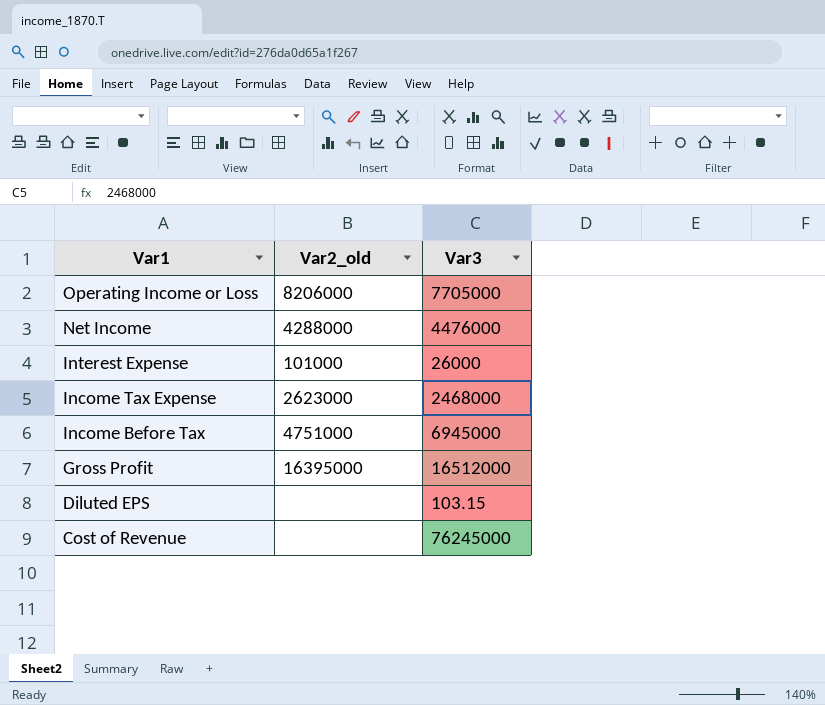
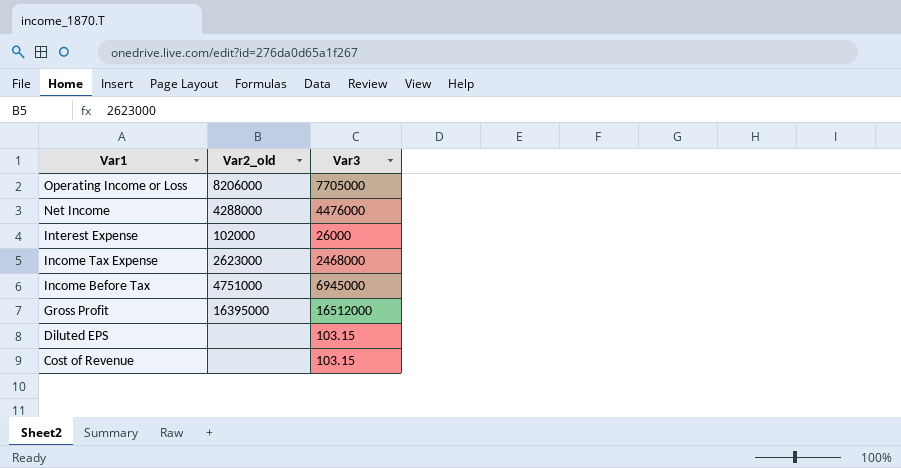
Interest Expense | Var2_old: 101000 -> 102000
Cost of Revenue | Var3: 76245000 -> 103.15

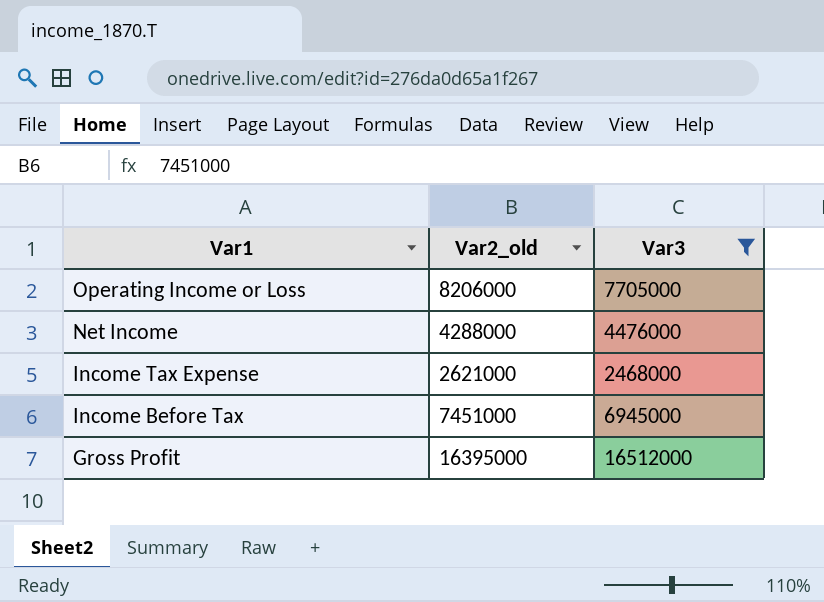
filter: none -> Var3 >= 2468000
Income Tax Expense | Var2_old: 2623000 -> 2621000
Income Before Tax | Var2_old: 4751000 -> 7451000

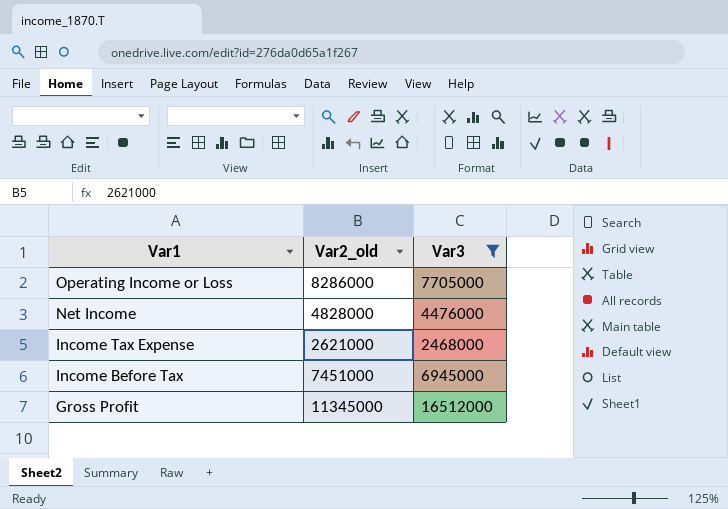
Operating Income or Loss | Var2_old: 8206000 -> 8286000
Net Income | Var2_old: 4288000 -> 4828000
Gross Profit | Var2_old: 16395000 -> 11345000

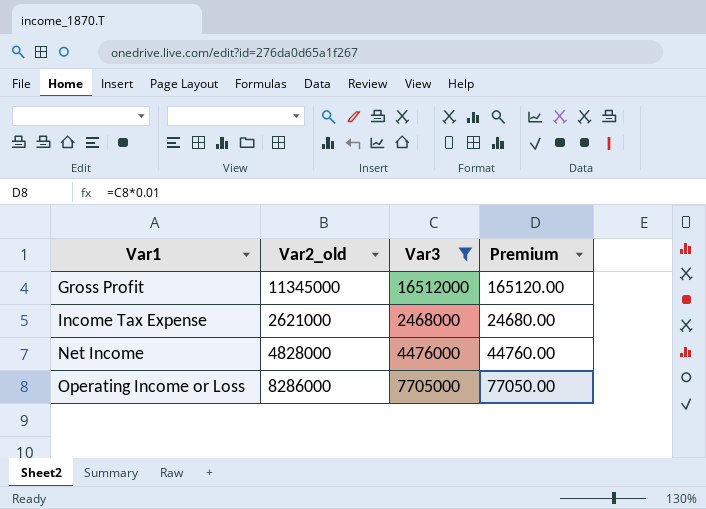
row order: Var1 descending -> Var1 ascending
column Premium | formula: none -> [Var3] * 0.01
row Income Before Tax: 7451000 | 6945000 -> none

